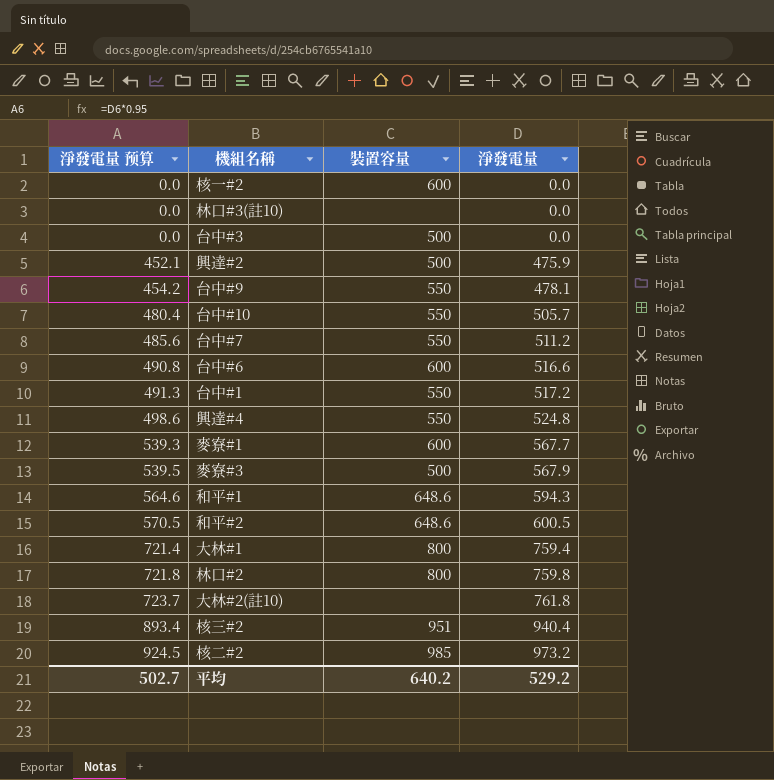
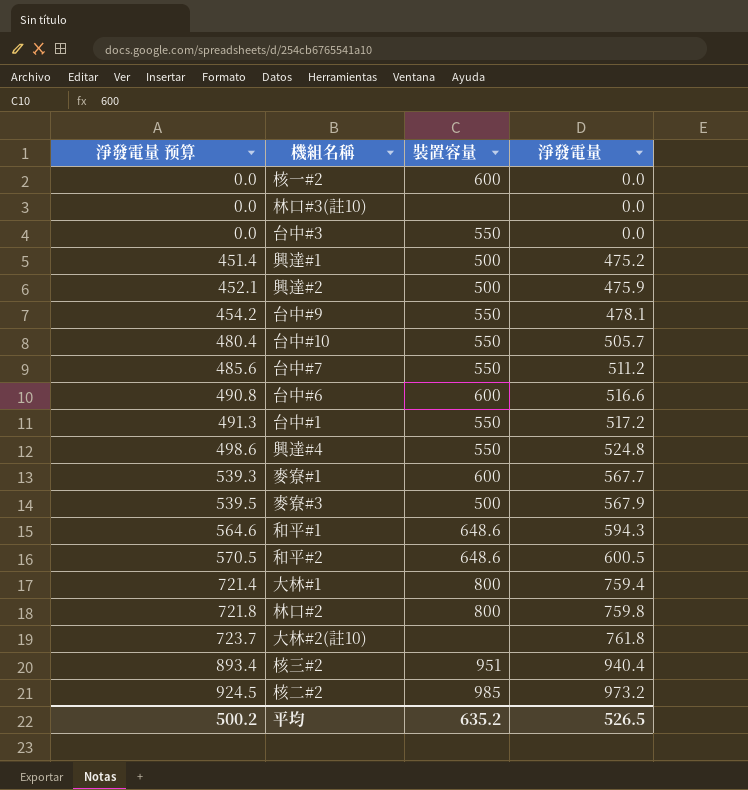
台中#3 | 裝置容量: 500 -> 550
row 興達#1: none -> 451.4 | 500 | 475.2
平均 | 淨發電量 预算: 502.7 -> 500.2
平均 | 裝置容量: 640.2 -> 635.2
平均 | 淨發電量: 529.2 -> 526.5

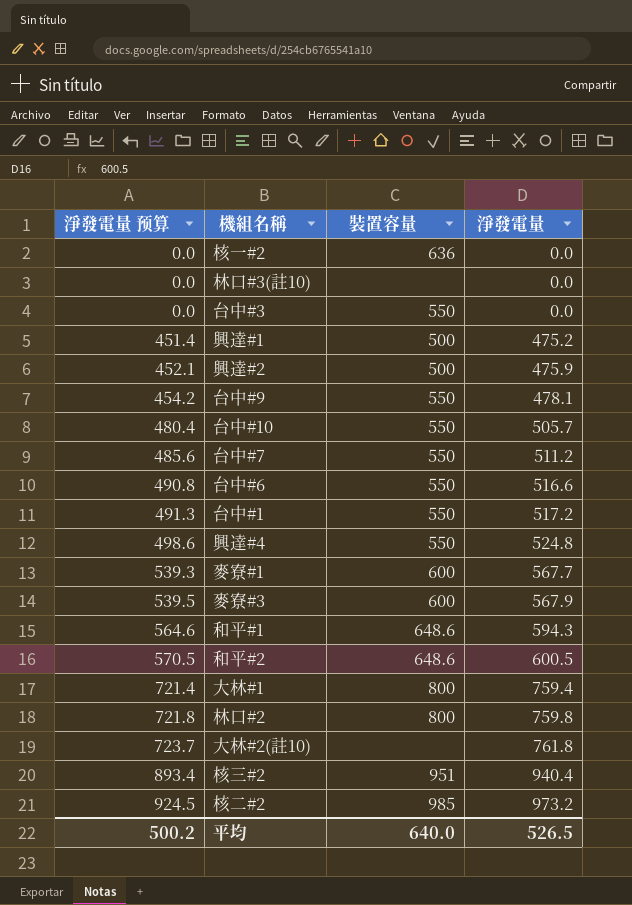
核一#2 | 裝置容量: 600 -> 636
台中#6 | 裝置容量: 600 -> 550
麥寮#3 | 裝置容量: 500 -> 600
平均 | 裝置容量: 635.2 -> 640.0

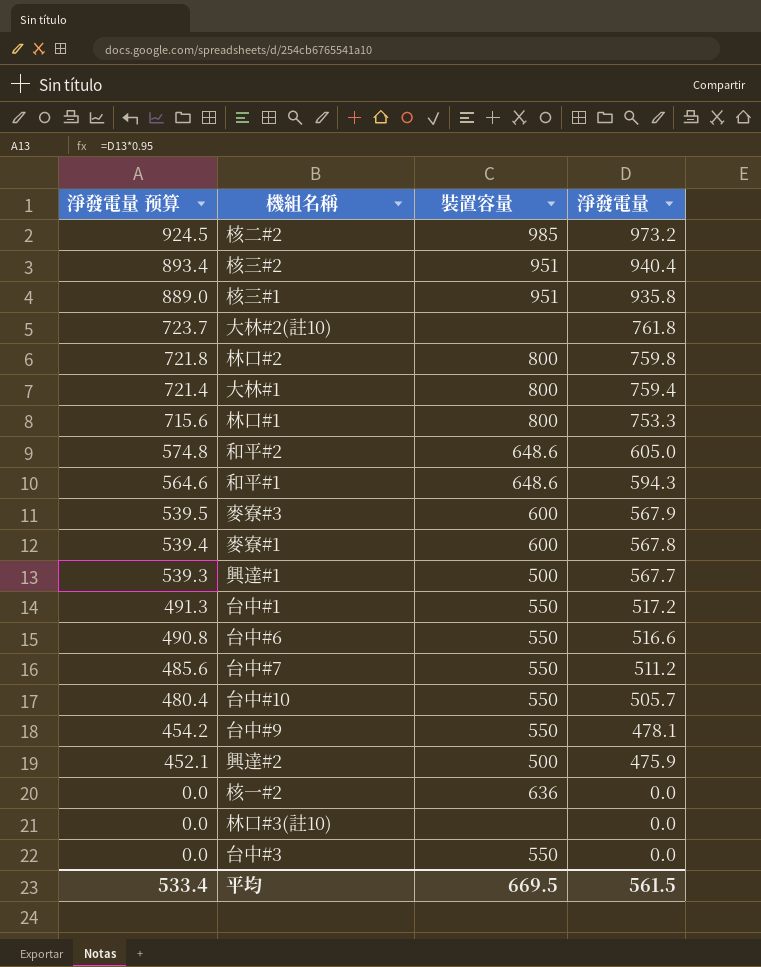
row order: 淨發電量 预算 ascending -> 淨發電量 预算 descending
row 興達#4: 498.6 | 550 | 524.8 -> none
row 核三#1: none -> 889.0 | 951 | 935.8
row 林口#1: none -> 715.6 | 800 | 753.3
和平#2 | 淨發電量 预算: 570.5 -> 574.8
和平#2 | 淨發電量: 600.5 -> 605.0
麥寮#1 | 淨發電量 预算: 539.3 -> 539.4
麥寮#1 | 淨發電量: 567.7 -> 567.8
興達#1 | 淨發電量 预算: 451.4 -> 539.3
興達#1 | 淨發電量: 475.2 -> 567.7
平均 | 淨發電量 预算: 500.2 -> 533.4
平均 | 裝置容量: 640.0 -> 669.5
平均 | 淨發電量: 526.5 -> 561.5

